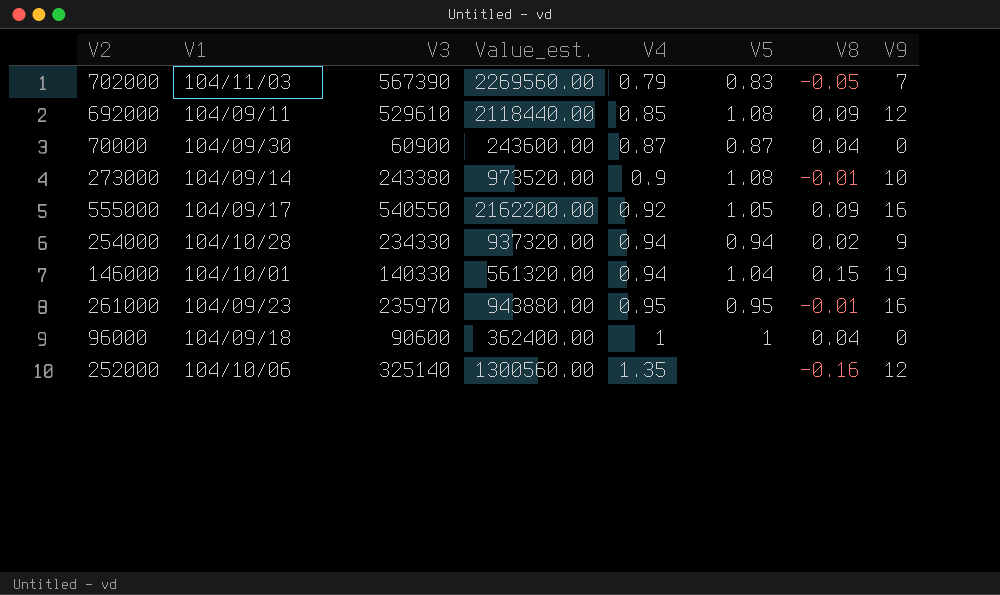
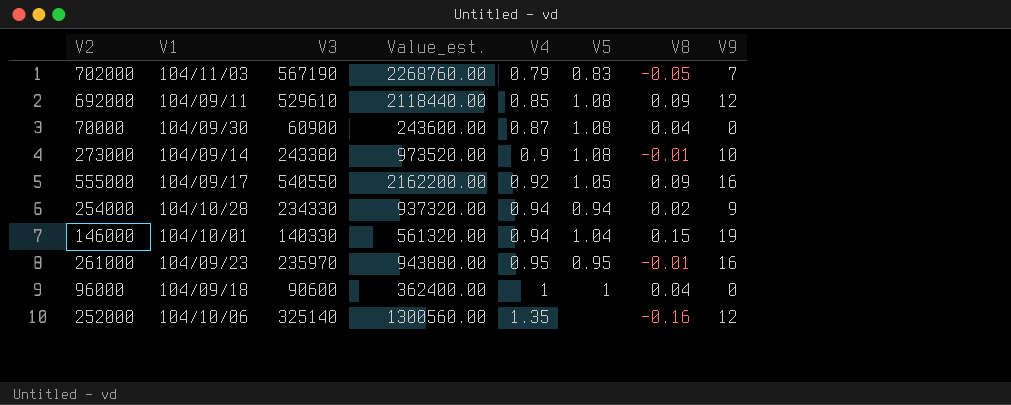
702000 | V3: 567390 -> 567190
702000 | Value_est.: 2269560.00 -> 2268760.00
70000 | V5: 0.87 -> 1.08

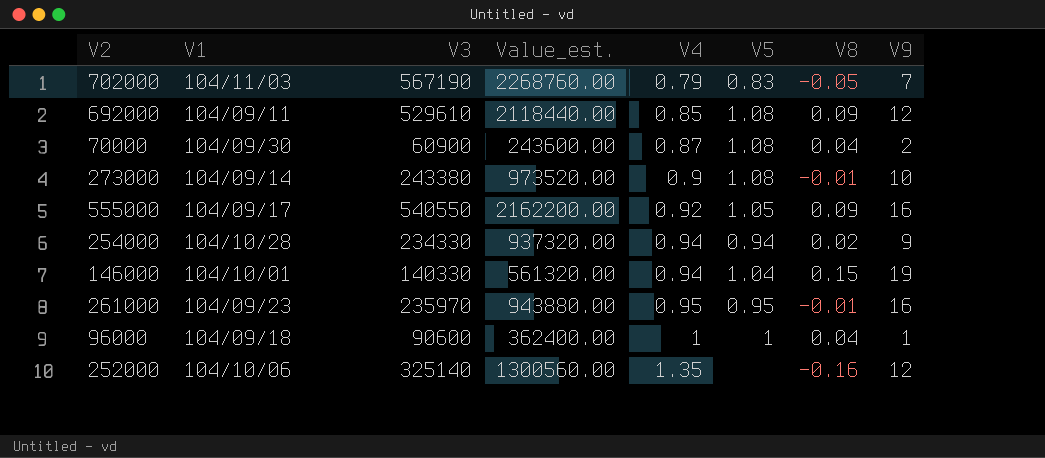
70000 | V9: 0 -> 2
96000 | V9: 0 -> 1

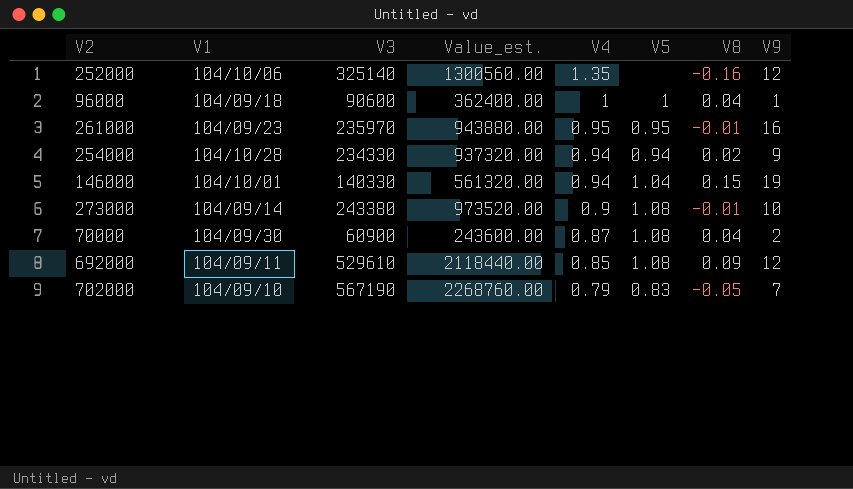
row order: V4 ascending -> V4 descending
row 555000: 104/09/17 | 540550 | 2162200.00 | 0.92 | 1.05 | 0.09 | 16 -> none
702000 | V1: 104/11/03 -> 104/09/10

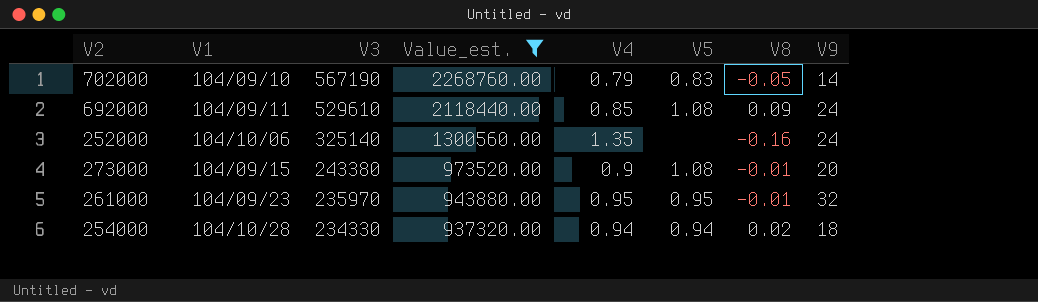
filter: none -> Value_est. >= 937320.00
row order: V4 descending -> V3 descending
702000 | V9: 7 -> 14
692000 | V9: 12 -> 24
252000 | V9: 12 -> 24
273000 | V1: 104/09/14 -> 104/09/15
273000 | V9: 10 -> 20
261000 | V9: 16 -> 32
254000 | V9: 9 -> 18

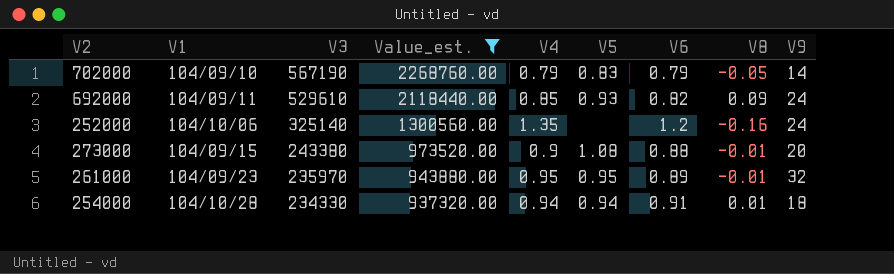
column V6 | position: none -> 7
692000 | V5: 1.08 -> 0.93
254000 | V8: 0.02 -> 0.01

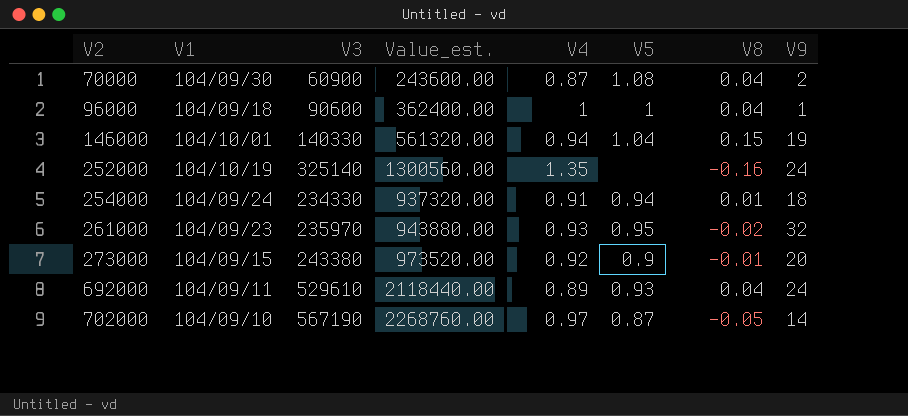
filter: Value_est. >= 937320.00 -> none
row order: V3 descending -> V2 ascending
column V6 | position: 7 -> none
252000 | V1: 104/10/06 -> 104/10/19
254000 | V1: 104/10/28 -> 104/09/24
254000 | V4: 0.94 -> 0.91
261000 | V4: 0.95 -> 0.93
261000 | V8: -0.01 -> -0.02
273000 | V4: 0.9 -> 0.92
273000 | V5: 1.08 -> 0.9
692000 | V4: 0.85 -> 0.89
692000 | V8: 0.09 -> 0.04
702000 | V4: 0.79 -> 0.97
702000 | V5: 0.83 -> 0.87

